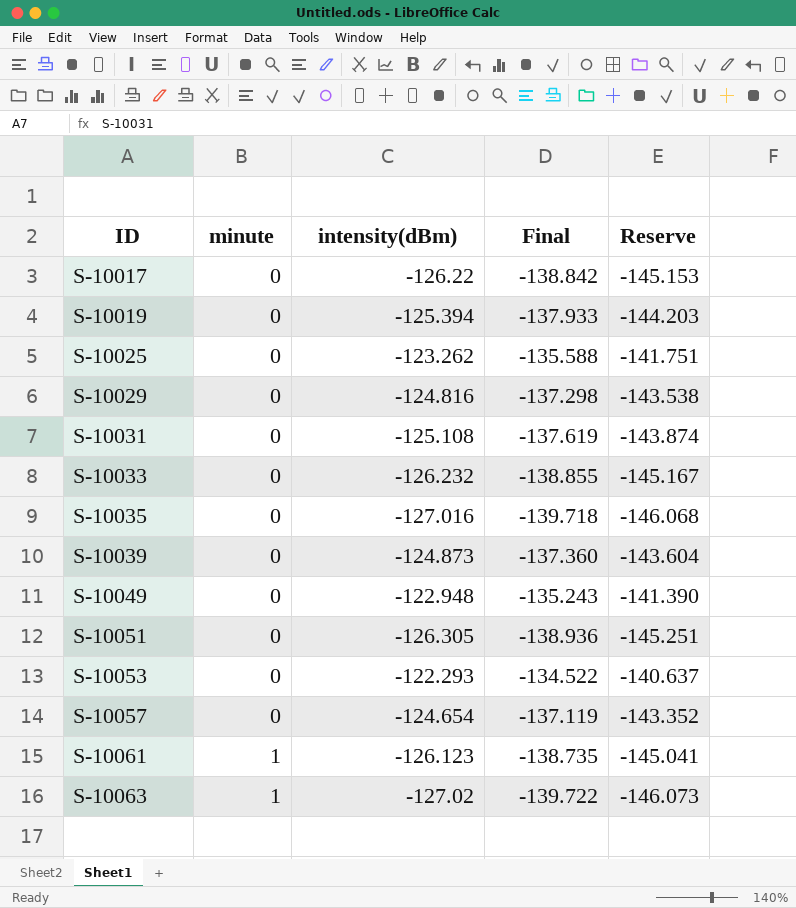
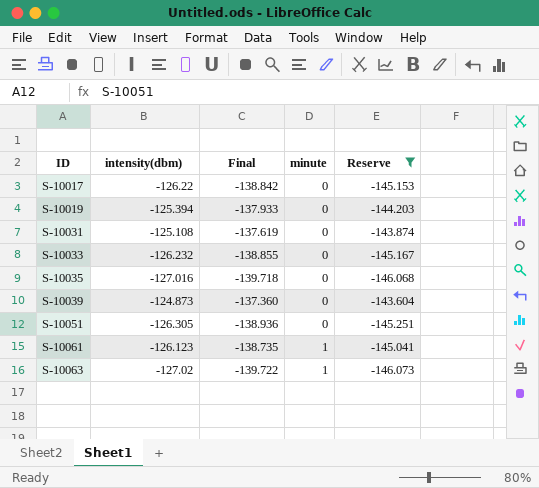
filter: none -> Reserve <= -143.604
column name: intensity(dBm) -> intensity(dbm)
column minute | position: 2 -> 4

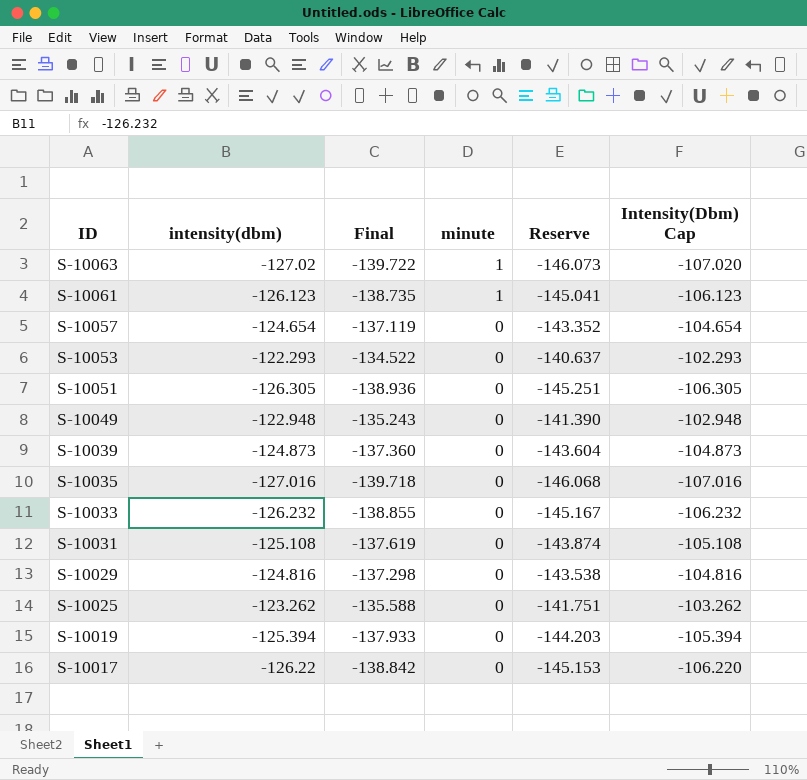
filter: Reserve <= -143.604 -> none
row order: ID ascending -> ID descending
column Intensity(Dbm) Cap | formula: none -> [intensity(dbm)] + 20

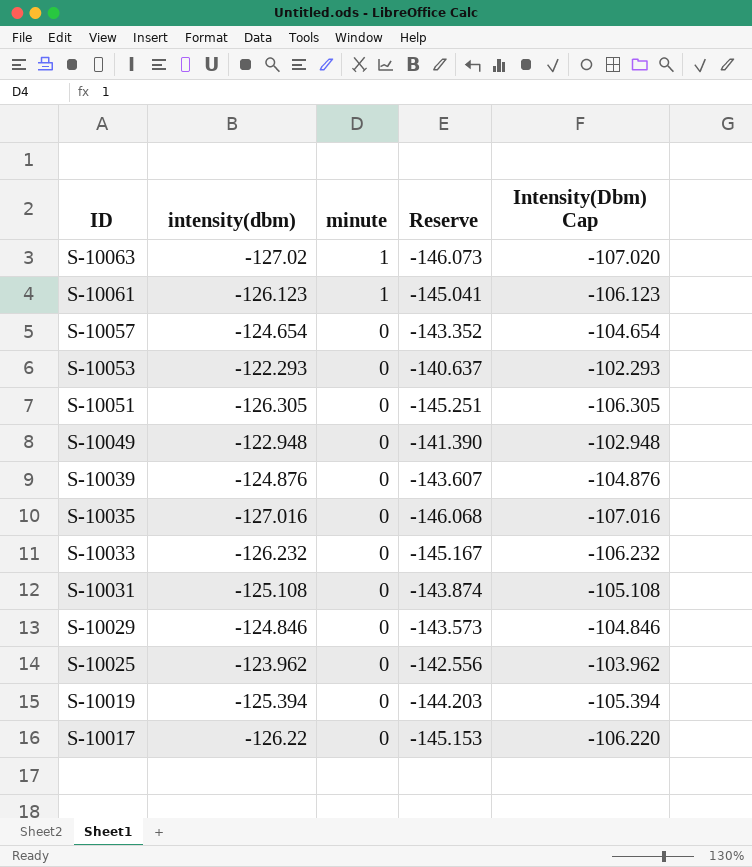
column Final | formula: [intensity(dbm)] * 1.1 -> none
S-10039 | intensity(dbm): -124.873 -> -124.876
S-10039 | Reserve: -143.604 -> -143.607
S-10039 | Intensity(Dbm) Cap: -104.873 -> -104.876
S-10029 | intensity(dbm): -124.816 -> -124.846
S-10029 | Reserve: -143.538 -> -143.573
S-10029 | Intensity(Dbm) Cap: -104.816 -> -104.846
S-10025 | intensity(dbm): -123.262 -> -123.962
S-10025 | Reserve: -141.751 -> -142.556
S-10025 | Intensity(Dbm) Cap: -103.262 -> -103.962

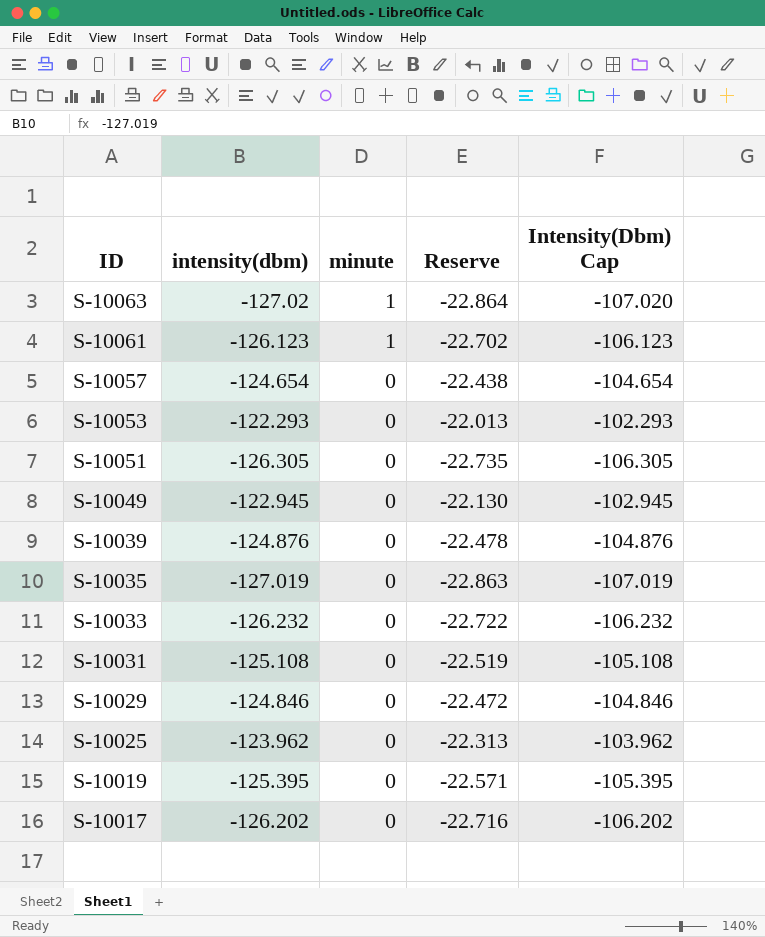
column Reserve | formula: [intensity(dbm)] * 1.15 -> [intensity(dbm)] * 0.18
S-10049 | intensity(dbm): -122.948 -> -122.945
S-10049 | Intensity(Dbm) Cap: -102.948 -> -102.945
S-10035 | intensity(dbm): -127.016 -> -127.019
S-10035 | Intensity(Dbm) Cap: -107.016 -> -107.019
S-10019 | intensity(dbm): -125.394 -> -125.395
S-10019 | Intensity(Dbm) Cap: -105.394 -> -105.395
S-10017 | intensity(dbm): -126.22 -> -126.202
S-10017 | Intensity(Dbm) Cap: -106.220 -> -106.202

